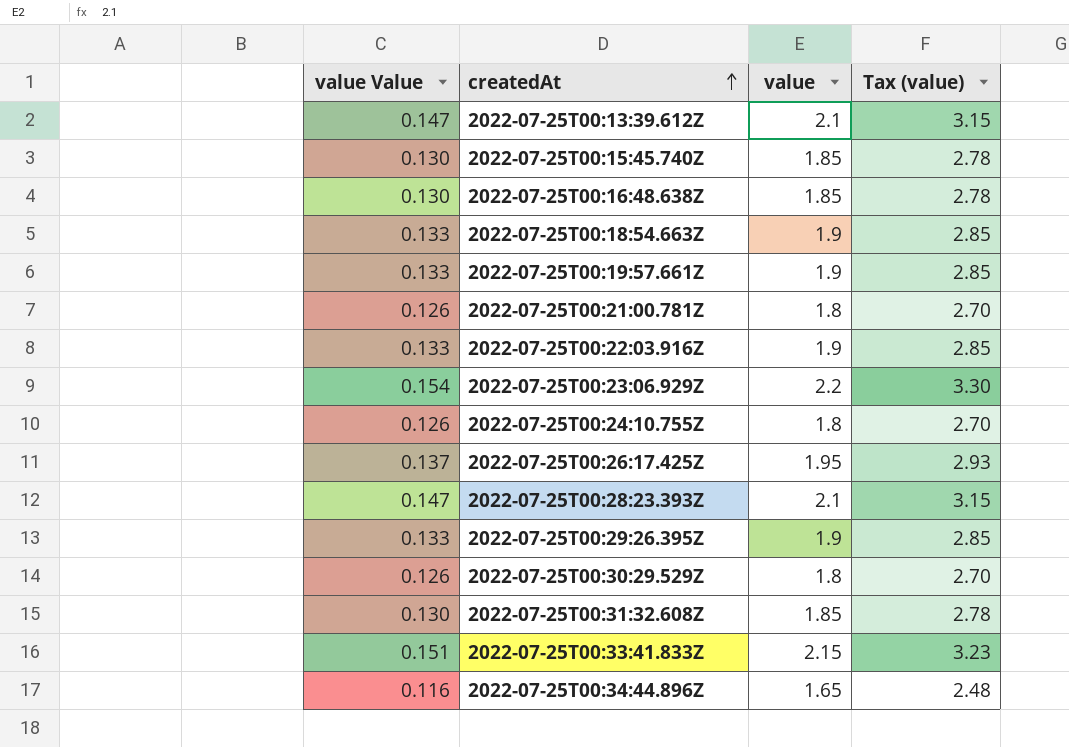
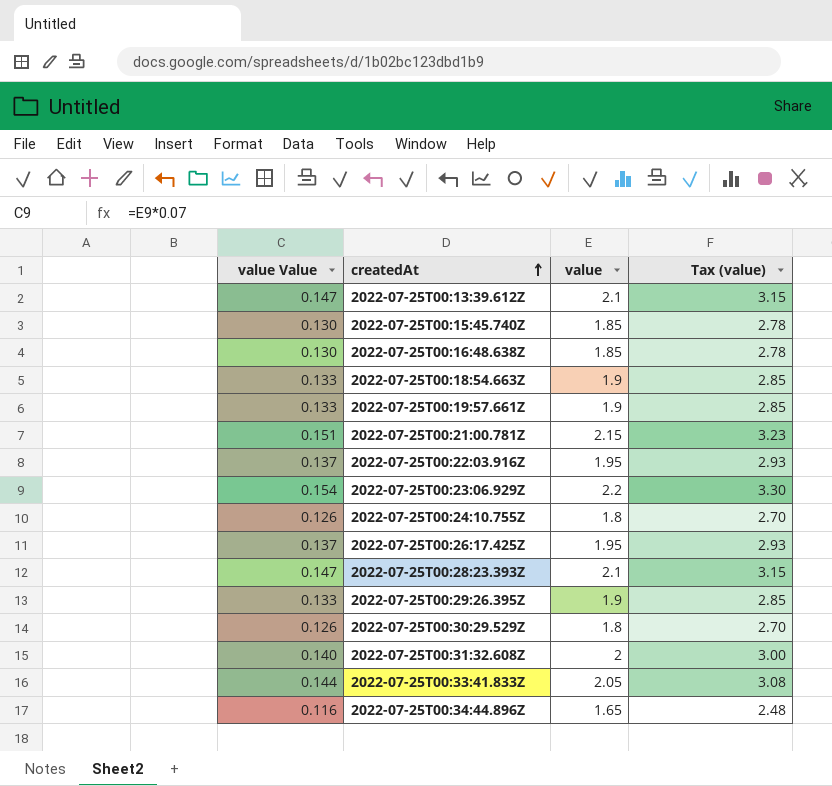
2022-07-25T00:21:00.781Z | value Value: 0.126 -> 0.151
2022-07-25T00:21:00.781Z | value: 1.8 -> 2.15
2022-07-25T00:21:00.781Z | Tax (value): 2.70 -> 3.23
2022-07-25T00:22:03.916Z | value Value: 0.133 -> 0.137
2022-07-25T00:22:03.916Z | value: 1.9 -> 1.95
2022-07-25T00:22:03.916Z | Tax (value): 2.85 -> 2.93
2022-07-25T00:31:32.608Z | value Value: 0.130 -> 0.140
2022-07-25T00:31:32.608Z | value: 1.85 -> 2
2022-07-25T00:31:32.608Z | Tax (value): 2.78 -> 3.00
2022-07-25T00:33:41.833Z | value Value: 0.151 -> 0.144
2022-07-25T00:33:41.833Z | value: 2.15 -> 2.05
2022-07-25T00:33:41.833Z | Tax (value): 3.23 -> 3.08

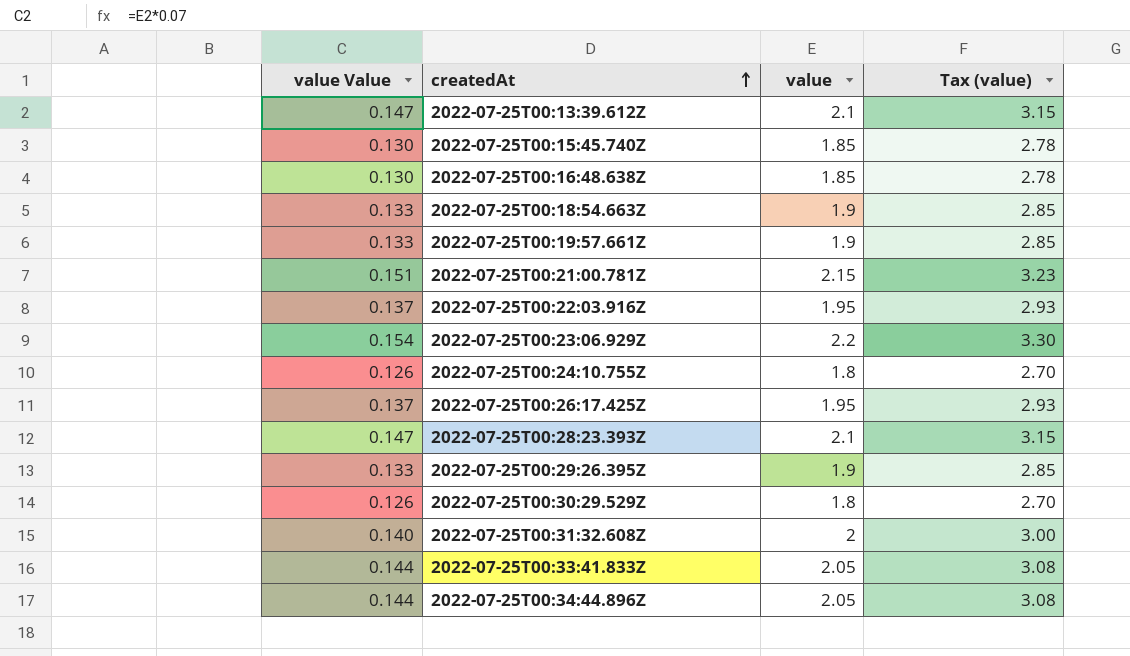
2022-07-25T00:34:44.896Z | value Value: 0.116 -> 0.144
2022-07-25T00:34:44.896Z | value: 1.65 -> 2.05
2022-07-25T00:34:44.896Z | Tax (value): 2.48 -> 3.08

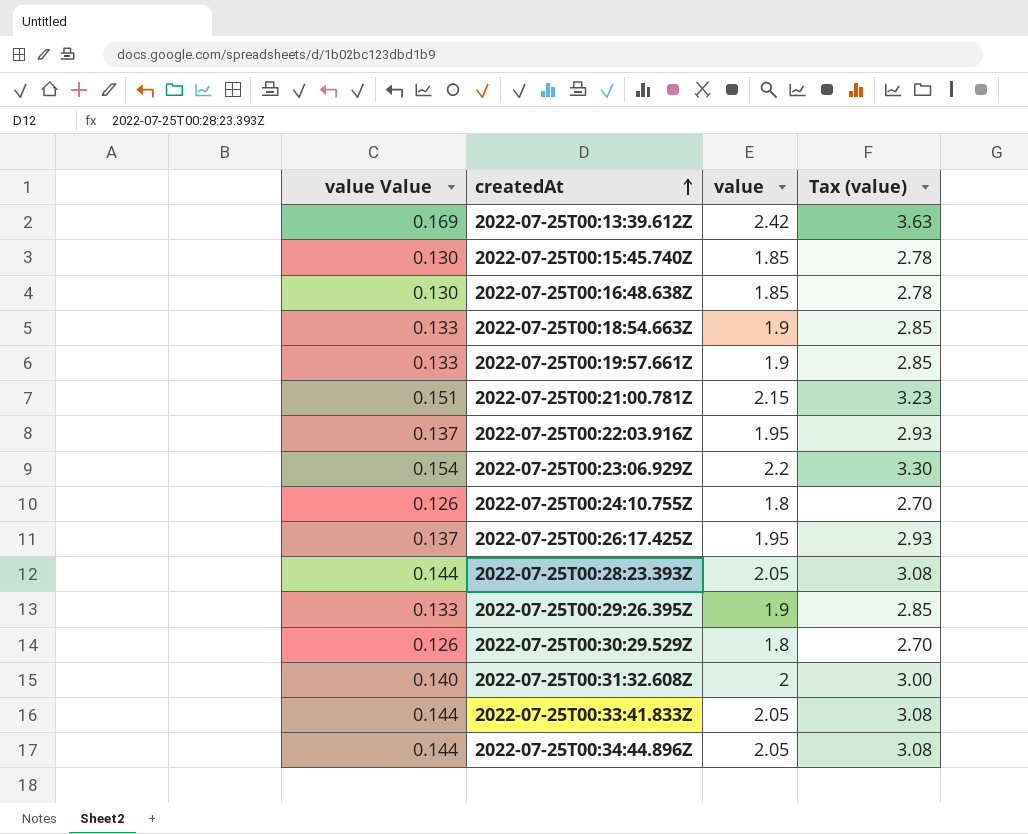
2022-07-25T00:13:39.612Z | value Value: 0.147 -> 0.169
2022-07-25T00:13:39.612Z | value: 2.1 -> 2.42
2022-07-25T00:13:39.612Z | Tax (value): 3.15 -> 3.63
2022-07-25T00:28:23.393Z | value Value: 0.147 -> 0.144
2022-07-25T00:28:23.393Z | value: 2.1 -> 2.05
2022-07-25T00:28:23.393Z | Tax (value): 3.15 -> 3.08

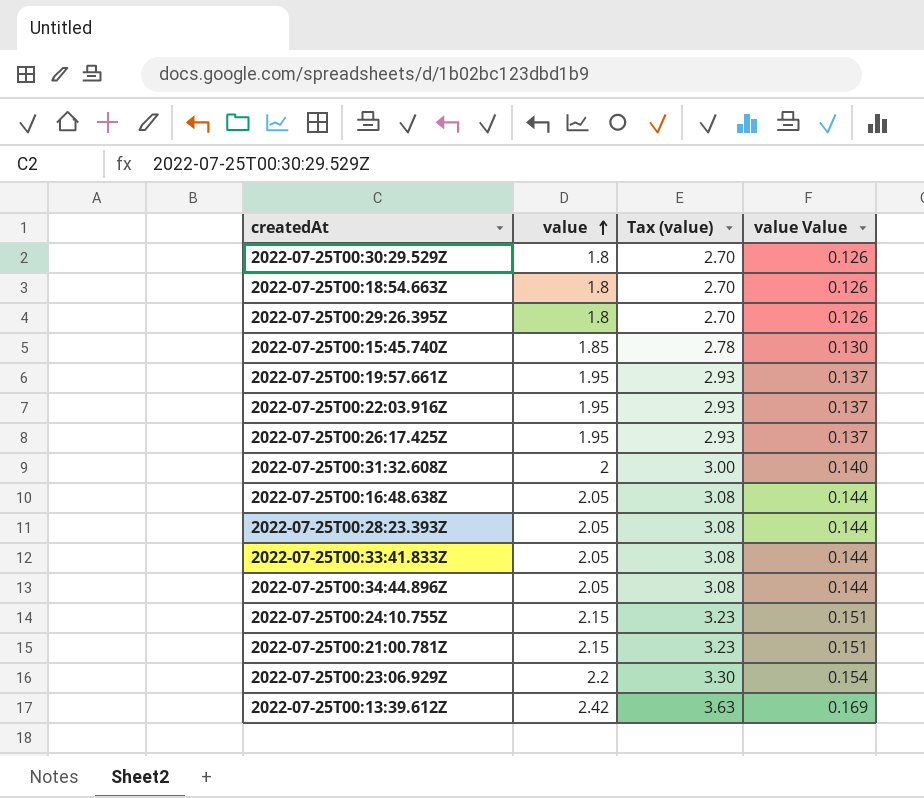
row order: createdAt ascending -> value ascending
column value Value | position: 1 -> 4
2022-07-25T00:18:54.663Z | value: 1.9 -> 1.8
2022-07-25T00:18:54.663Z | Tax (value): 2.85 -> 2.70
2022-07-25T00:18:54.663Z | value Value: 0.133 -> 0.126
2022-07-25T00:29:26.395Z | value: 1.9 -> 1.8
2022-07-25T00:29:26.395Z | Tax (value): 2.85 -> 2.70
2022-07-25T00:29:26.395Z | value Value: 0.133 -> 0.126
2022-07-25T00:19:57.661Z | value: 1.9 -> 1.95
2022-07-25T00:19:57.661Z | Tax (value): 2.85 -> 2.93
2022-07-25T00:19:57.661Z | value Value: 0.133 -> 0.137
2022-07-25T00:16:48.638Z | value: 1.85 -> 2.05
2022-07-25T00:16:48.638Z | Tax (value): 2.78 -> 3.08
2022-07-25T00:16:48.638Z | value Value: 0.130 -> 0.144
2022-07-25T00:24:10.755Z | value: 1.8 -> 2.15
2022-07-25T00:24:10.755Z | Tax (value): 2.70 -> 3.23
2022-07-25T00:24:10.755Z | value Value: 0.126 -> 0.151

